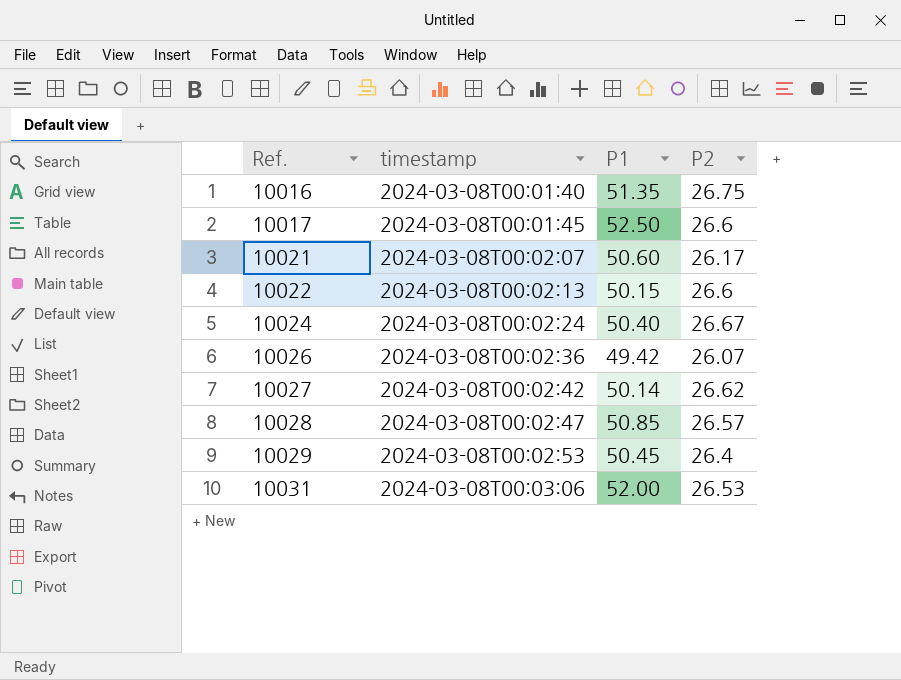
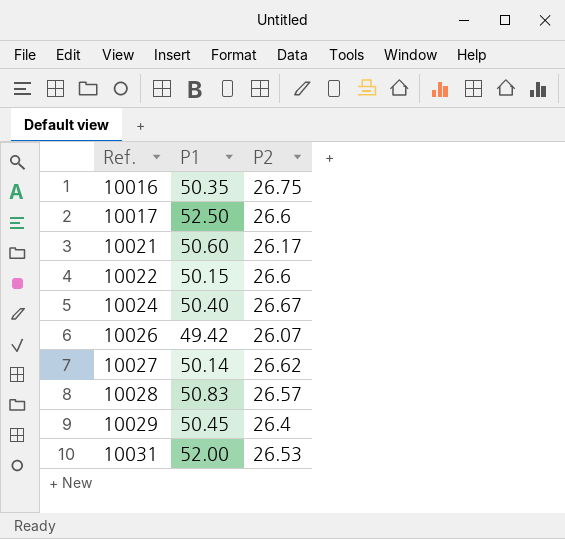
column timestamp | position: 2 -> none
10016 | P1: 51.35 -> 50.35
10028 | P1: 50.85 -> 50.83

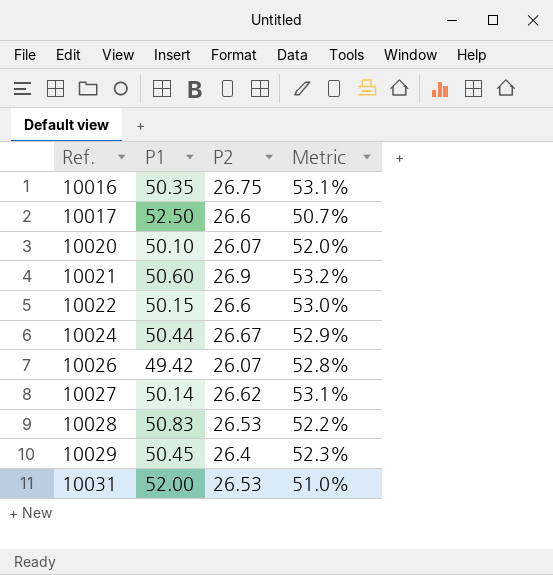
column Metric | formula: none -> [P2] / [P1]
row 10020: none -> 50.10 | 26.07 | 52.0%
10021 | P2: 26.17 -> 26.9
10024 | P1: 50.40 -> 50.44
10028 | P2: 26.57 -> 26.53

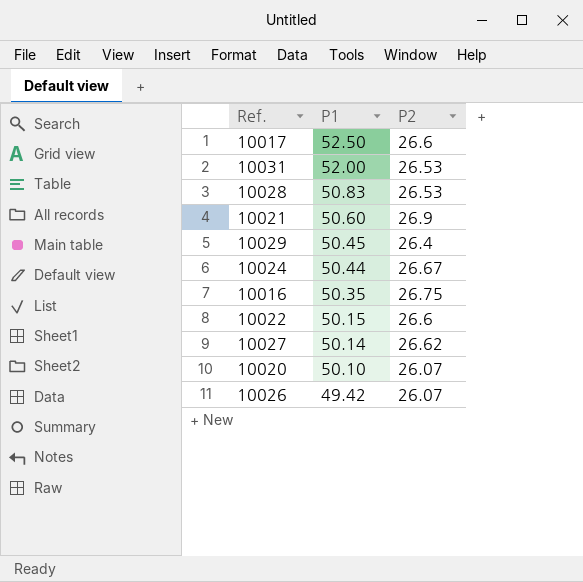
row order: Ref. ascending -> P1 descending
column Metric | formula: [P2] / [P1] -> none

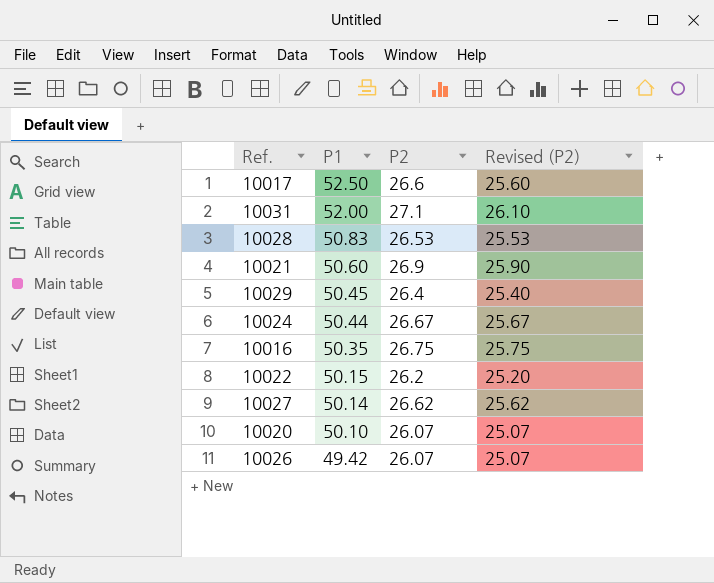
column Revised (P2) | formula: none -> [P2] - 1
10031 | P2: 26.53 -> 27.1
10022 | P2: 26.6 -> 26.2

